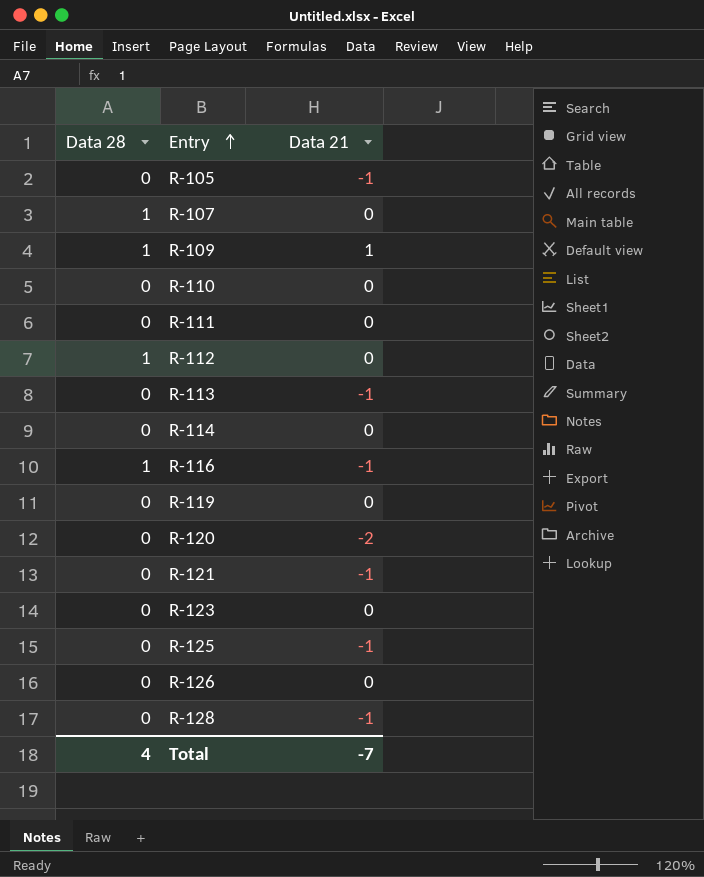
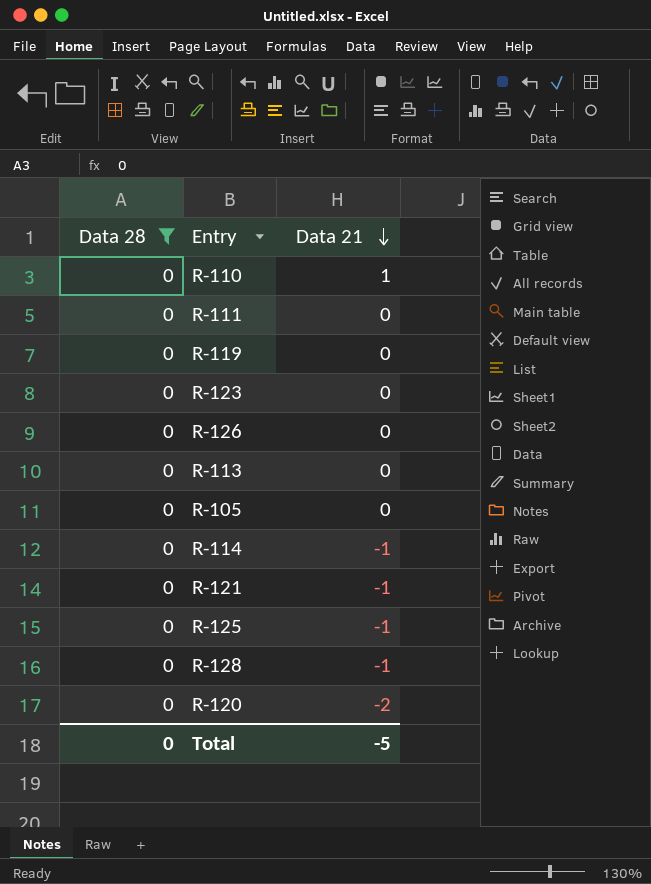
filter: none -> Data 28 = 0
row order: Entry ascending -> Data 21 descending
R-110 | Data 21: 0 -> 1
R-113 | Data 21: -1 -> 0
R-105 | Data 21: -1 -> 0
R-114 | Data 21: 0 -> -1
Total | Data 28: 4 -> 0
Total | Data 21: -7 -> -5

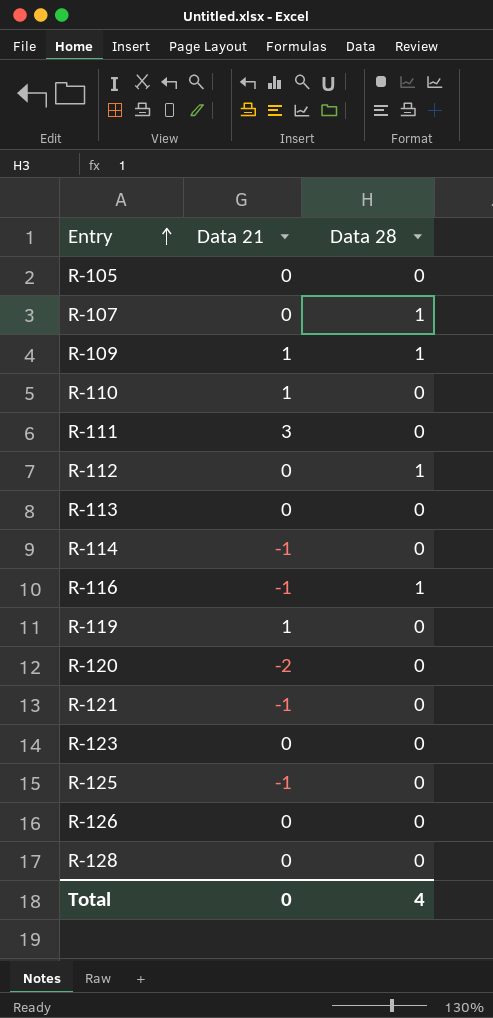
filter: Data 28 = 0 -> none
row order: Data 21 descending -> Entry ascending
column Data 28 | position: 1 -> 3
R-111 | Data 21: 0 -> 3
R-119 | Data 21: 0 -> 1
R-128 | Data 21: -1 -> 0
Total | Data 21: -5 -> 0
Total | Data 28: 0 -> 4

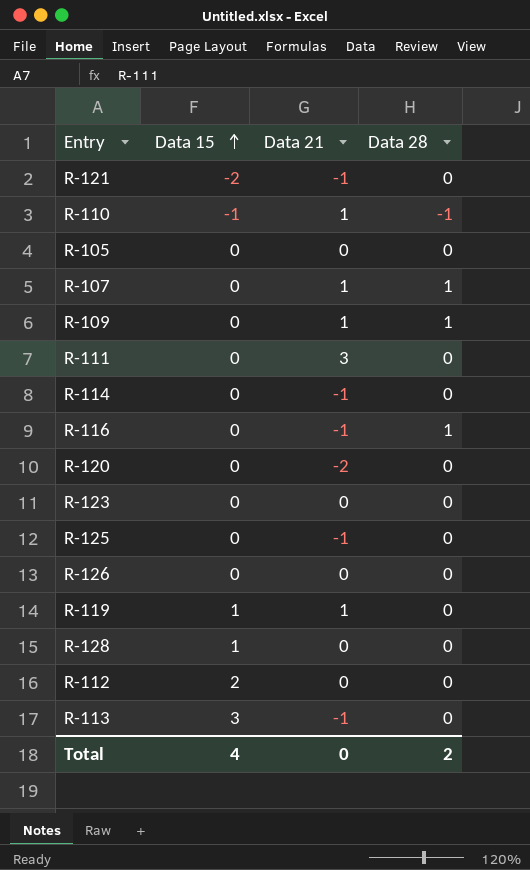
row order: Entry ascending -> Data 15 ascending
column Data 15 | position: none -> 2
R-110 | Data 28: 0 -> -1
R-107 | Data 21: 0 -> 1
R-112 | Data 28: 1 -> 0
R-113 | Data 21: 0 -> -1
Total | Data 28: 4 -> 2

